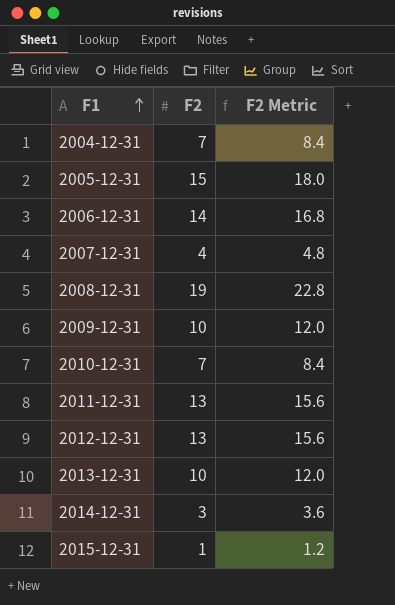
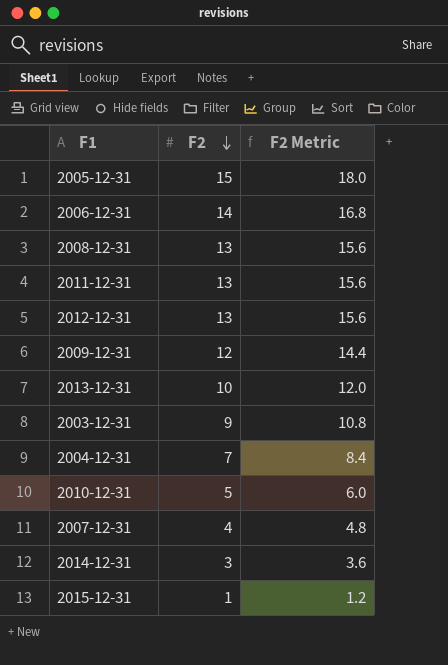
row order: F1 ascending -> F2 descending
2008-12-31 | F2: 19 -> 13
2008-12-31 | F2 Metric: 22.8 -> 15.6
2009-12-31 | F2: 10 -> 12
2009-12-31 | F2 Metric: 12.0 -> 14.4
row 2003-12-31: none -> 9 | 10.8
2010-12-31 | F2: 7 -> 5
2010-12-31 | F2 Metric: 8.4 -> 6.0

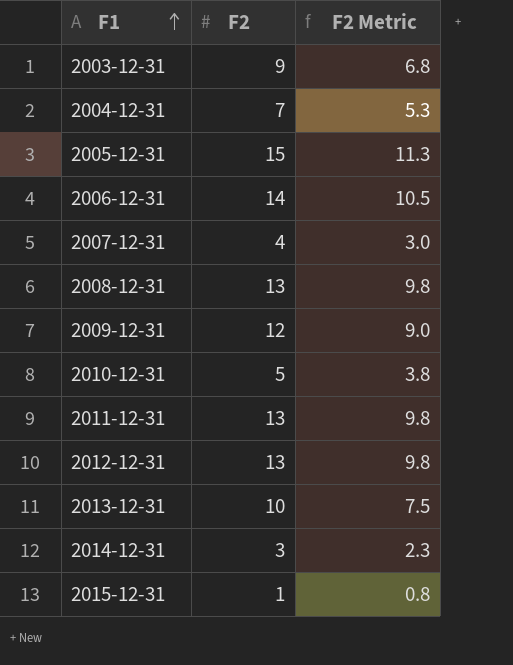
row order: F2 descending -> F1 ascending
column F2 Metric | formula: [F2] * 1.2 -> [F2] * 0.75

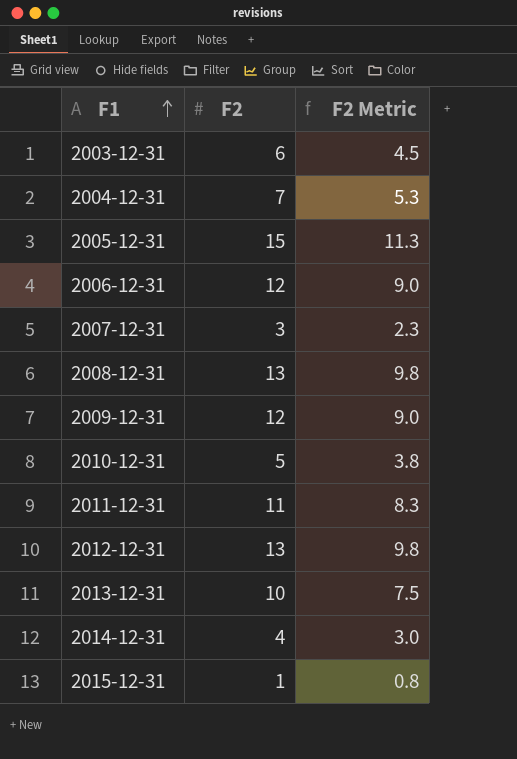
2003-12-31 | F2: 9 -> 6
2003-12-31 | F2 Metric: 6.8 -> 4.5
2006-12-31 | F2: 14 -> 12
2006-12-31 | F2 Metric: 10.5 -> 9.0
2007-12-31 | F2: 4 -> 3
2007-12-31 | F2 Metric: 3.0 -> 2.3
2011-12-31 | F2: 13 -> 11
2011-12-31 | F2 Metric: 9.8 -> 8.3
2014-12-31 | F2: 3 -> 4
2014-12-31 | F2 Metric: 2.3 -> 3.0

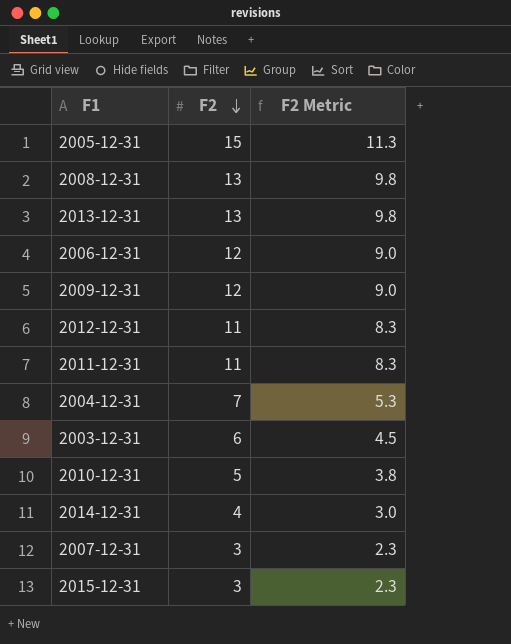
row order: F1 ascending -> F2 descending
2013-12-31 | F2: 10 -> 13
2013-12-31 | F2 Metric: 7.5 -> 9.8
2012-12-31 | F2: 13 -> 11
2012-12-31 | F2 Metric: 9.8 -> 8.3
2015-12-31 | F2: 1 -> 3
2015-12-31 | F2 Metric: 0.8 -> 2.3

